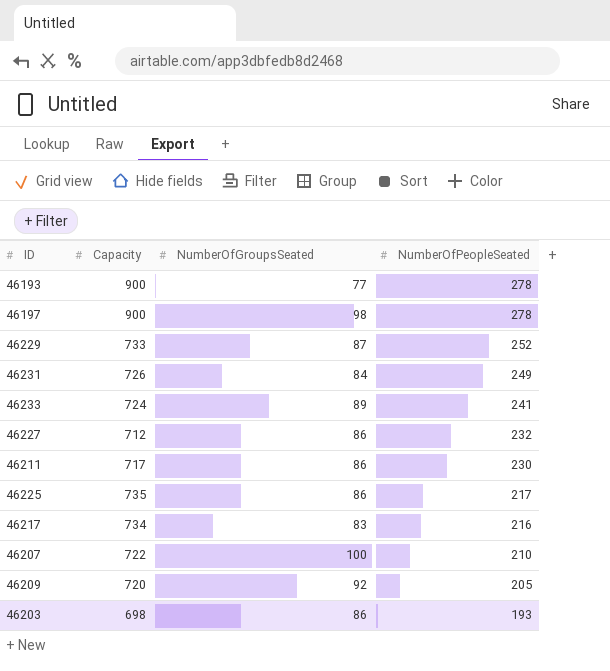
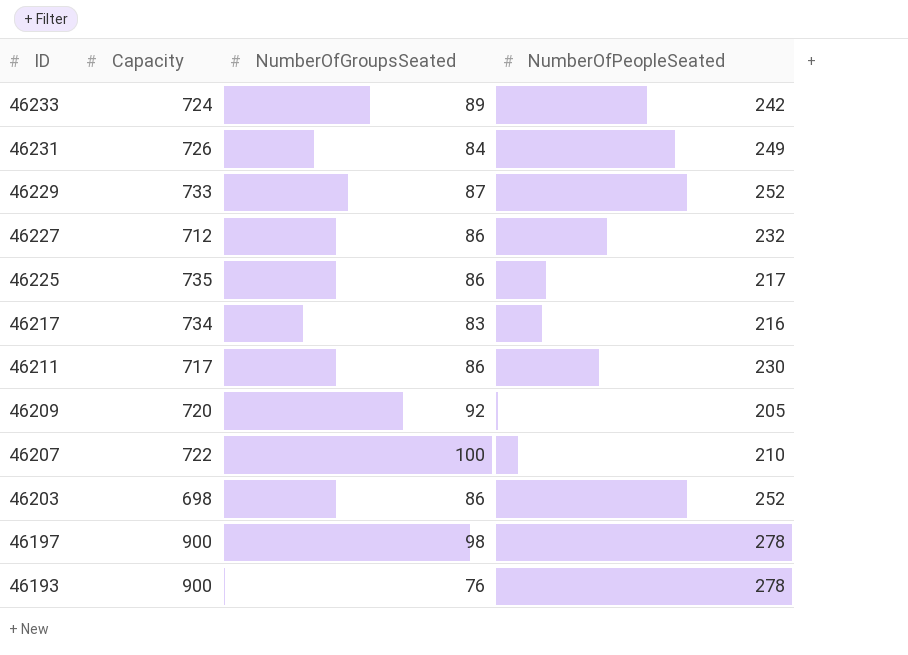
row order: NumberOfPeopleSeated descending -> ID descending
46233 | NumberOfPeopleSeated: 241 -> 242
46203 | NumberOfPeopleSeated: 193 -> 252
46193 | NumberOfGroupsSeated: 77 -> 76

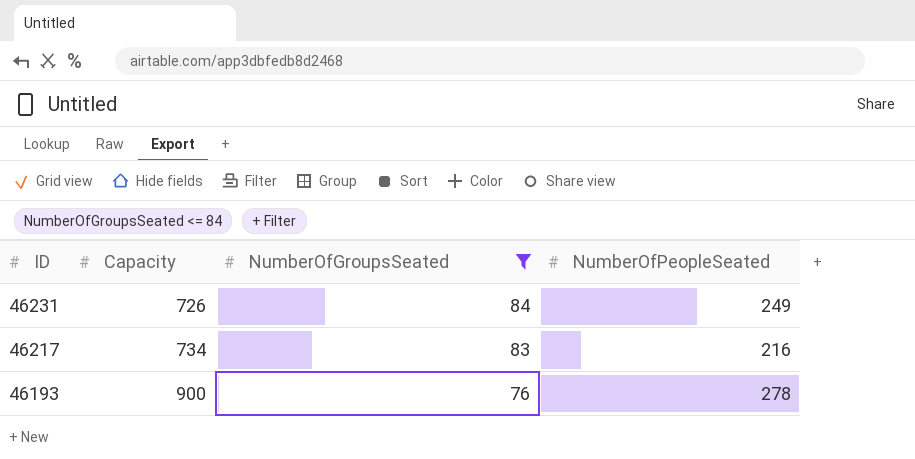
filter: none -> NumberOfGroupsSeated <= 84

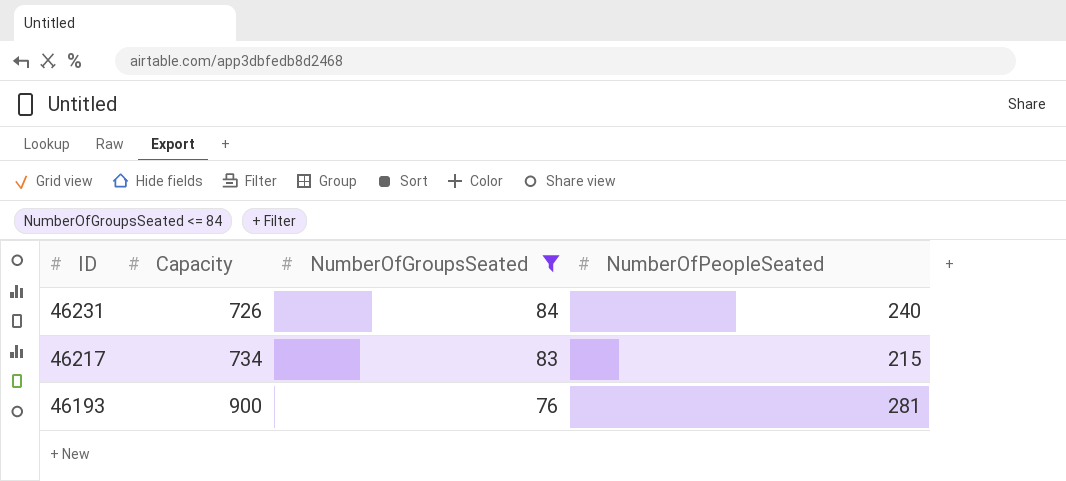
46231 | NumberOfPeopleSeated: 249 -> 240
46217 | NumberOfPeopleSeated: 216 -> 215
46193 | NumberOfPeopleSeated: 278 -> 281

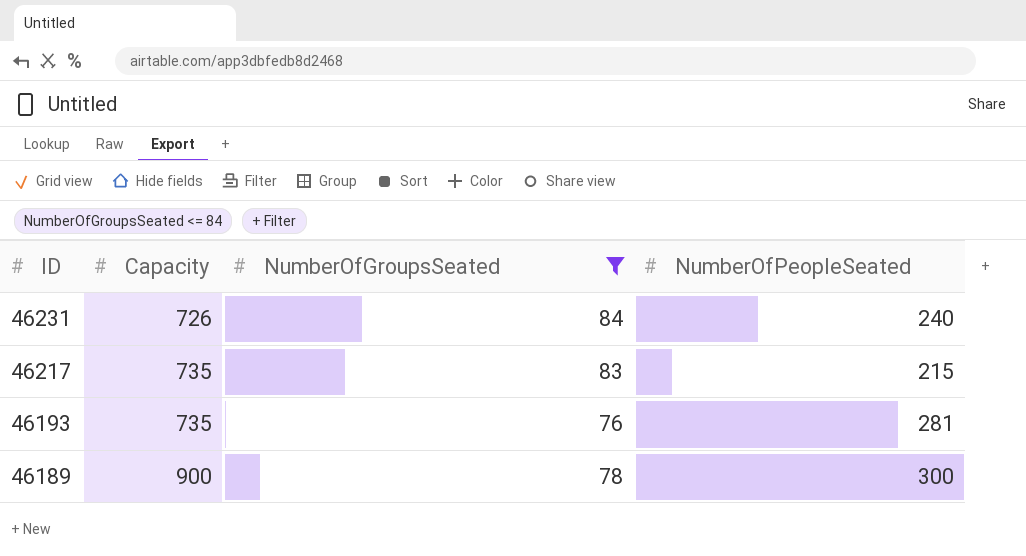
46217 | Capacity: 734 -> 735
46193 | Capacity: 900 -> 735
row 46189: none -> 900 | 78 | 300

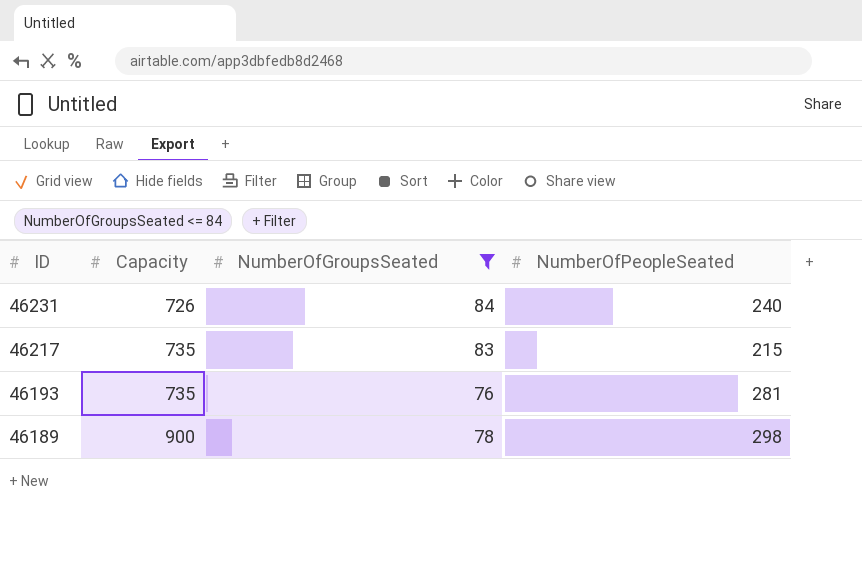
46189 | NumberOfPeopleSeated: 300 -> 298

